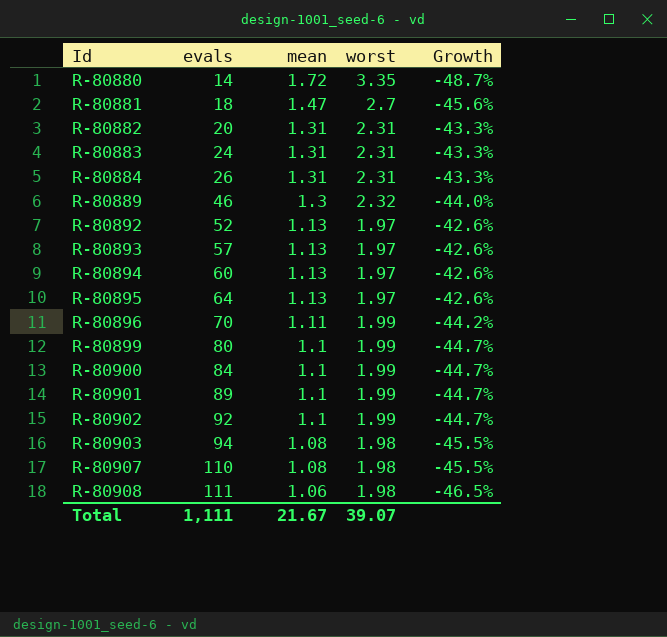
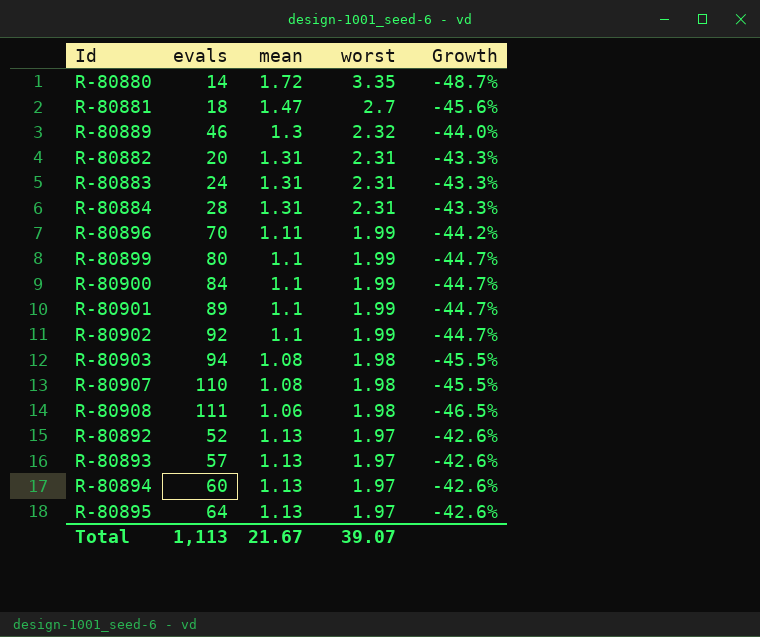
row order: Id ascending -> worst descending
R-80884 | evals: 26 -> 28
Total | evals: 1,111 -> 1,113

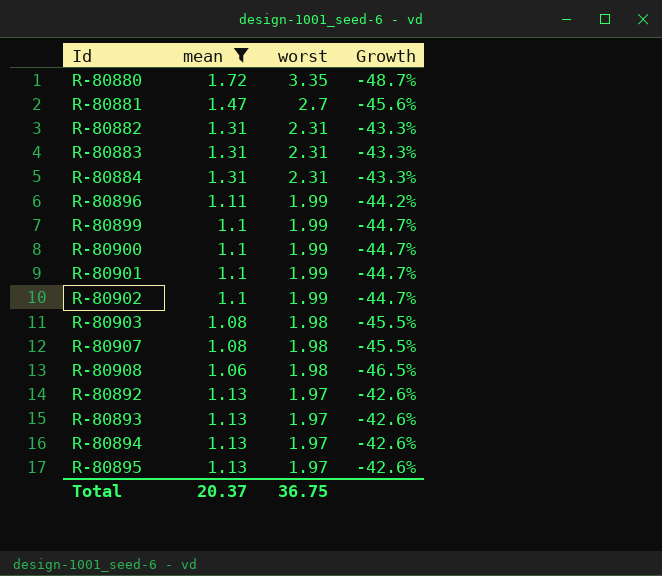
filter: none -> mean != 1.3
column evals | position: 2 -> none
Total | mean: 21.67 -> 20.37
Total | worst: 39.07 -> 36.75

